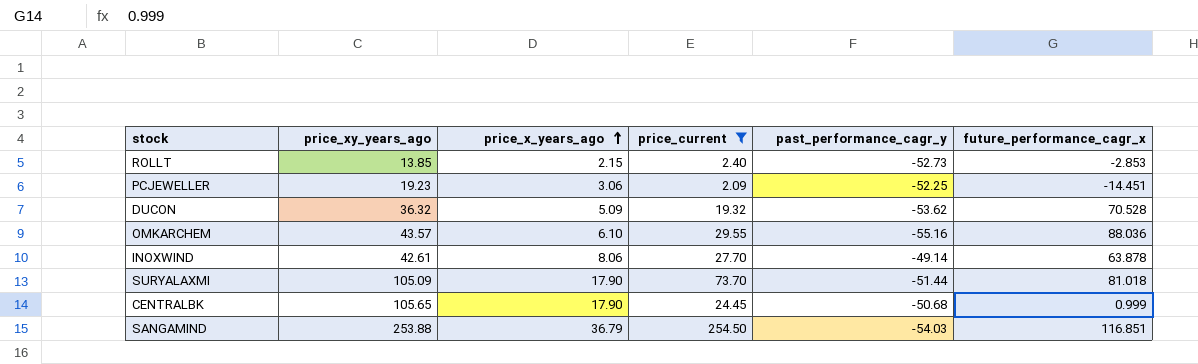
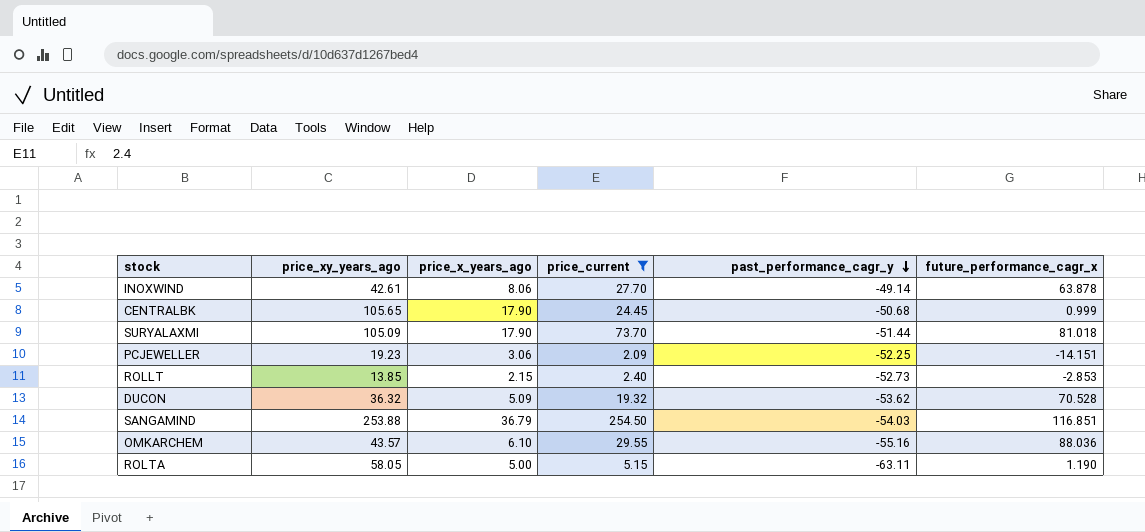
row order: price_x_years_ago ascending -> past_performance_cagr_y descending
PCJEWELLER | future_performance_cagr_x: -14.451 -> -14.151
row ROLTA: none -> 58.05 | 5.00 | 5.15 | -63.11 | 1.190

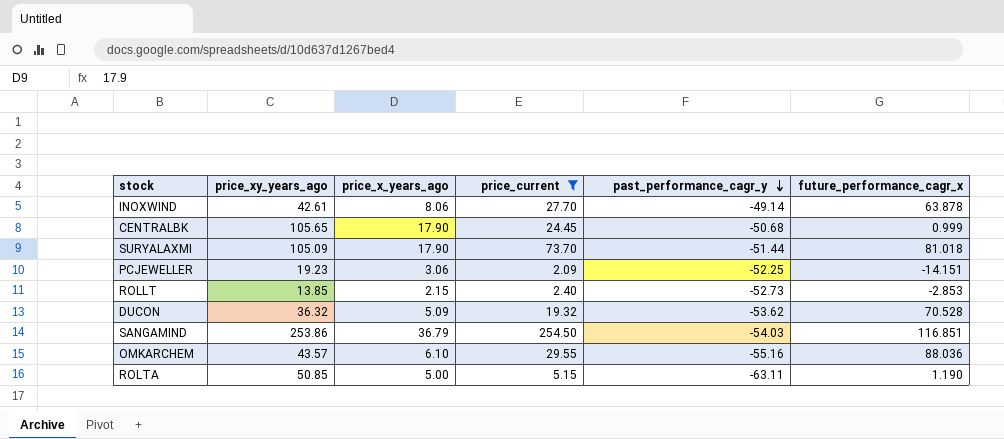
SANGAMIND | price_xy_years_ago: 253.88 -> 253.86
ROLTA | price_xy_years_ago: 58.05 -> 50.85

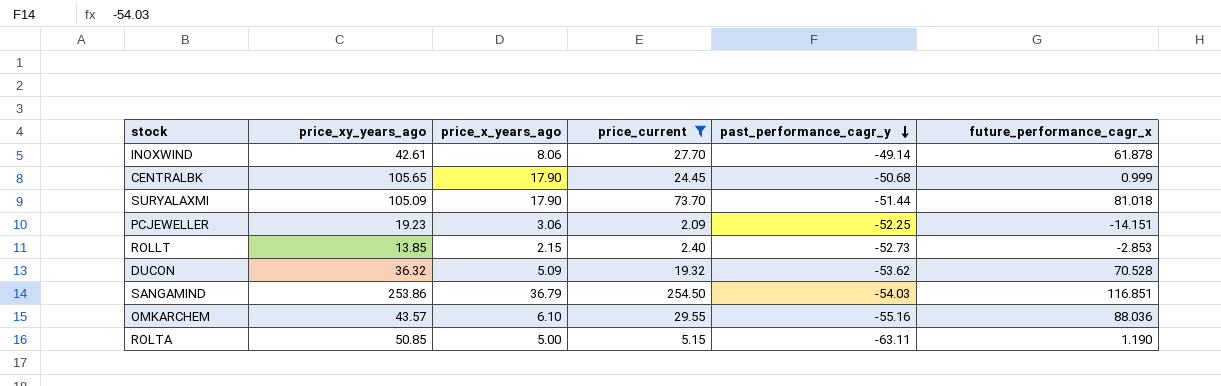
INOXWIND | future_performance_cagr_x: 63.878 -> 61.878

